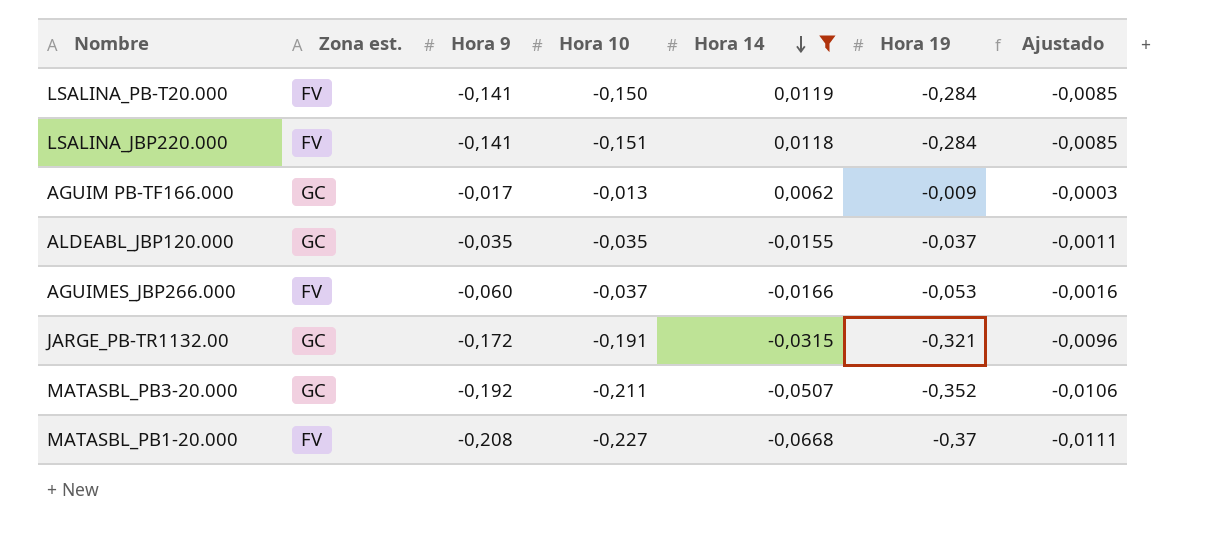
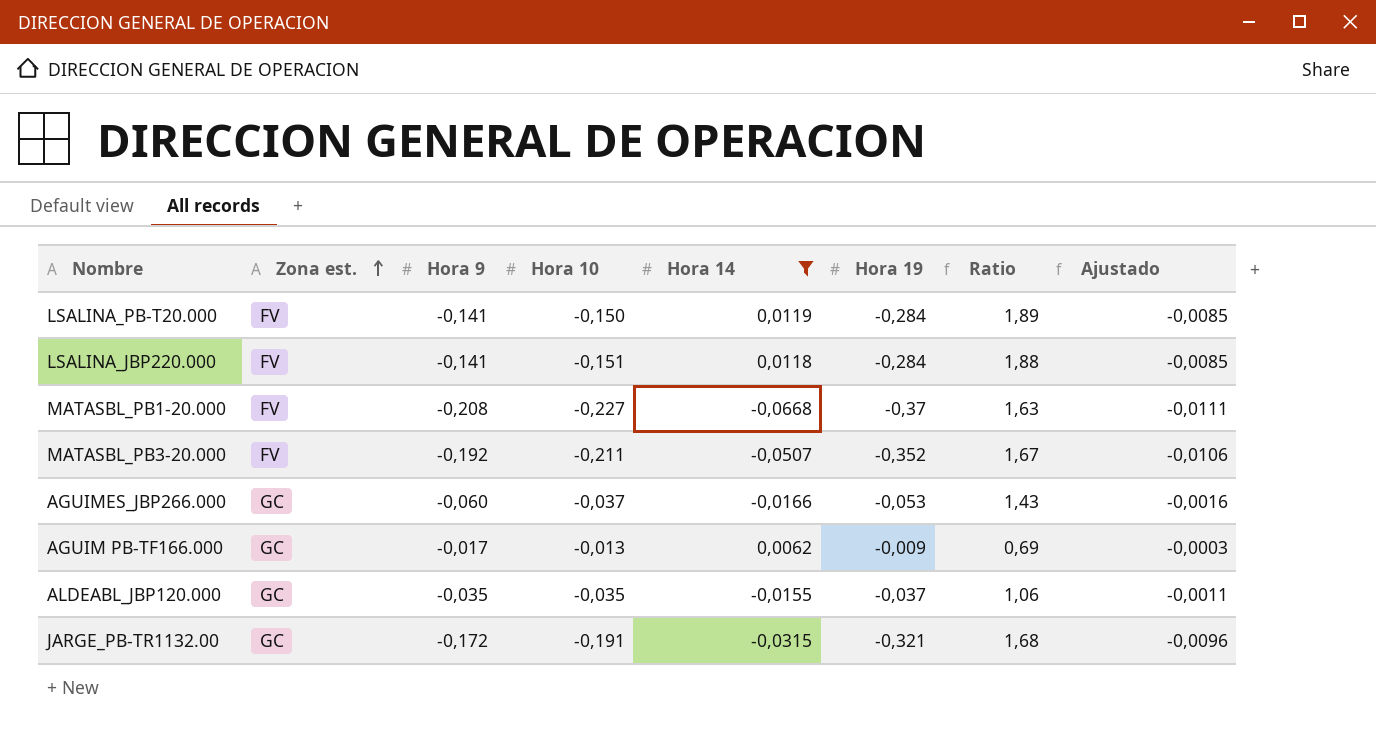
row order: Hora 14 descending -> Zona est. ascending
column Ratio | formula: none -> [Hora 19] / [Hora 10]
MATASBL_PB3-20.000 | Zona est.: GC -> FV
AGUIMES_JBP266.000 | Zona est.: FV -> GC

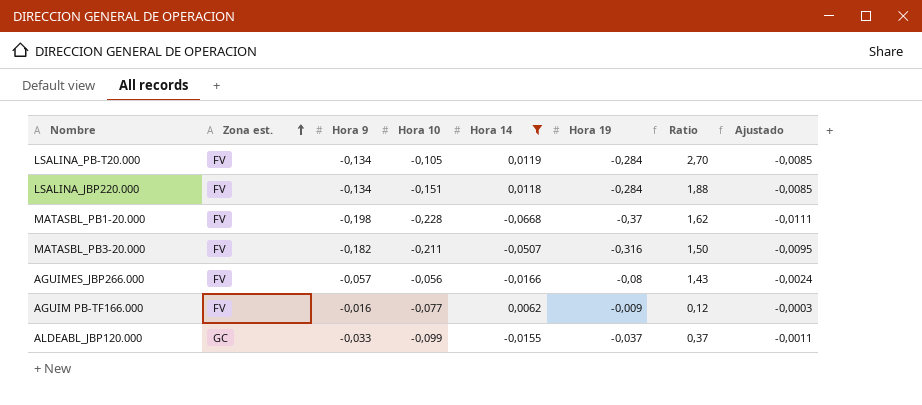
row JARGE_PB-TR1132.00: GC | -0,172 | -0,191 | -0,0315 | -0,321 | 1,68 | -0,0096 -> none
LSALINA_PB-T20.000 | Hora 9: -0,141 -> -0,134
LSALINA_PB-T20.000 | Hora 10: -0,150 -> -0,105
LSALINA_PB-T20.000 | Ratio: 1,89 -> 2,70
LSALINA_JBP220.000 | Hora 9: -0,141 -> -0,134
MATASBL_PB1-20.000 | Hora 9: -0,208 -> -0,198
MATASBL_PB1-20.000 | Hora 10: -0,227 -> -0,228
MATASBL_PB1-20.000 | Ratio: 1,63 -> 1,62
MATASBL_PB3-20.000 | Hora 9: -0,192 -> -0,182
MATASBL_PB3-20.000 | Hora 19: -0,352 -> -0,316
MATASBL_PB3-20.000 | Ratio: 1,67 -> 1,50
MATASBL_PB3-20.000 | Ajustado: -0,0106 -> -0,0095
AGUIMES_JBP266.000 | Zona est.: GC -> FV
AGUIMES_JBP266.000 | Hora 9: -0,060 -> -0,057
AGUIMES_JBP266.000 | Hora 10: -0,037 -> -0,056
AGUIMES_JBP266.000 | Hora 19: -0,053 -> -0,08
AGUIMES_JBP266.000 | Ajustado: -0,0016 -> -0,0024
AGUIM PB-TF166.000 | Zona est.: GC -> FV
AGUIM PB-TF166.000 | Hora 9: -0,017 -> -0,016
AGUIM PB-TF166.000 | Hora 10: -0,013 -> -0,077
AGUIM PB-TF166.000 | Ratio: 0,69 -> 0,12
ALDEABL_JBP120.000 | Hora 9: -0,035 -> -0,033
ALDEABL_JBP120.000 | Hora 10: -0,035 -> -0,099
ALDEABL_JBP120.000 | Ratio: 1,06 -> 0,37

